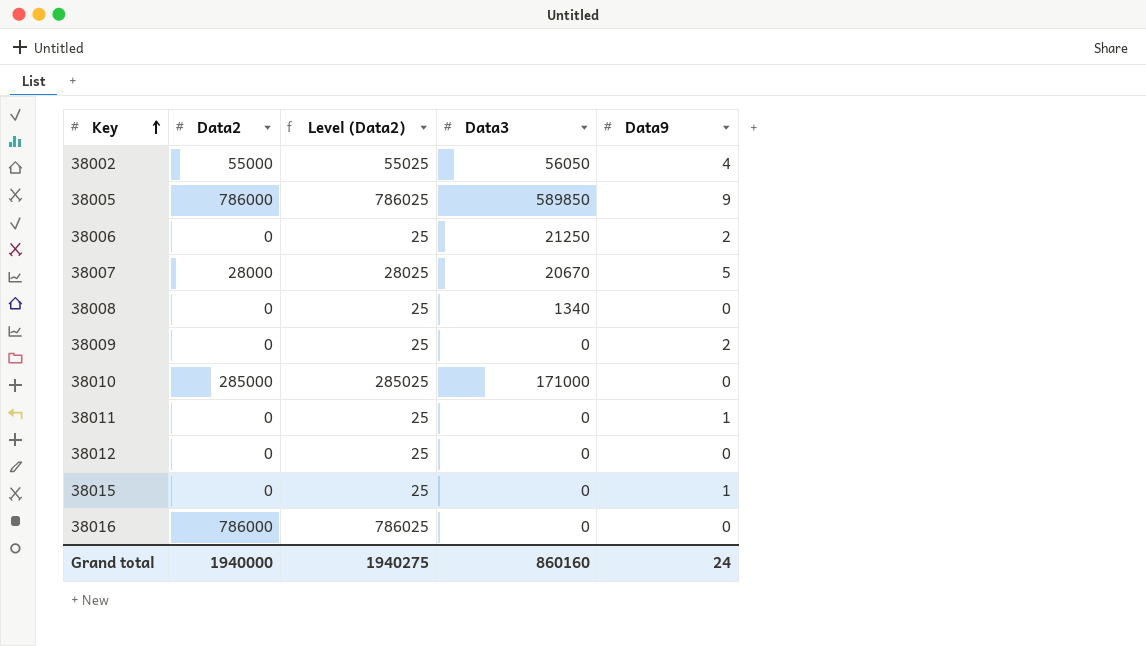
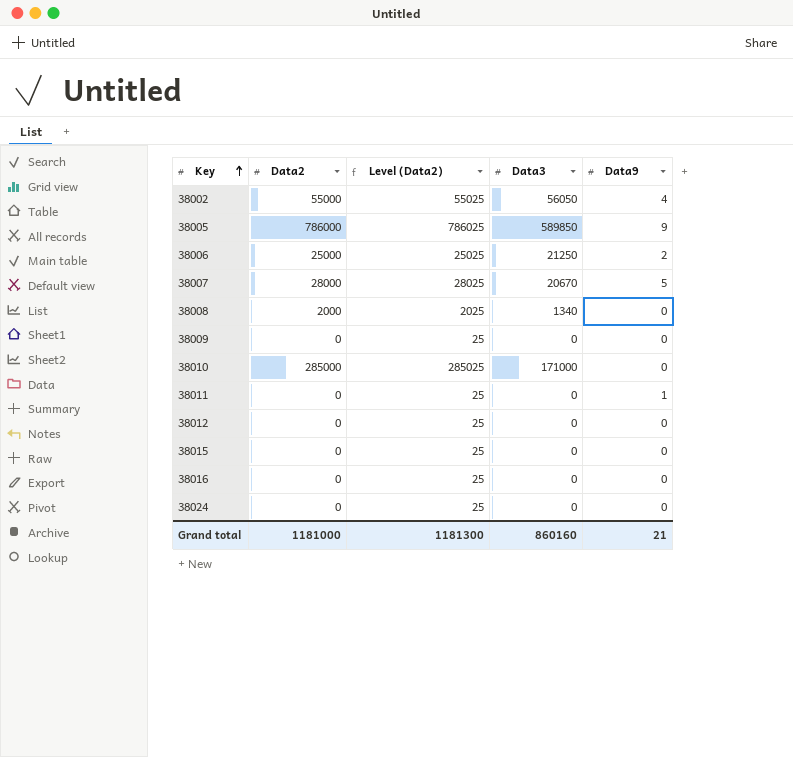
38006 | Data2: 0 -> 25000
38006 | Level (Data2): 25 -> 25025
38008 | Data2: 0 -> 2000
38008 | Level (Data2): 25 -> 2025
38009 | Data9: 2 -> 0
38015 | Data9: 1 -> 0
38016 | Data2: 786000 -> 0
38016 | Level (Data2): 786025 -> 25
row 38024: none -> 0 | 25 | 0 | 0
Grand total | Data2: 1940000 -> 1181000
Grand total | Level (Data2): 1940275 -> 1181300
Grand total | Data9: 24 -> 21

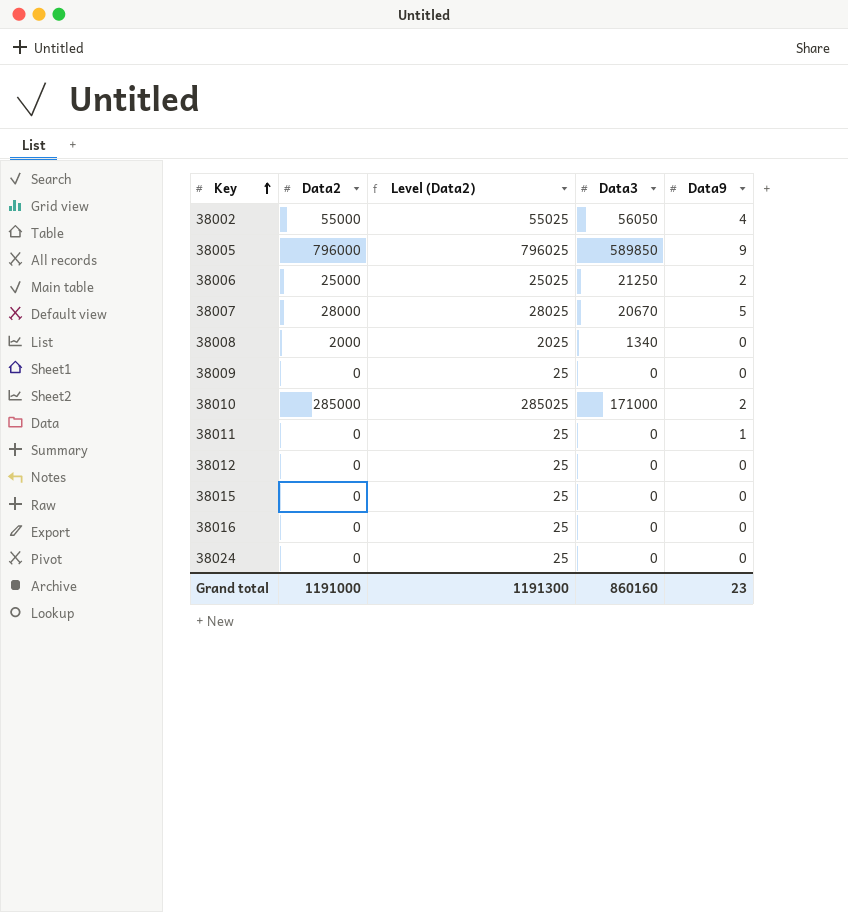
38005 | Data2: 786000 -> 796000
38005 | Level (Data2): 786025 -> 796025
38010 | Data9: 0 -> 2
Grand total | Data2: 1181000 -> 1191000
Grand total | Level (Data2): 1181300 -> 1191300
Grand total | Data9: 21 -> 23

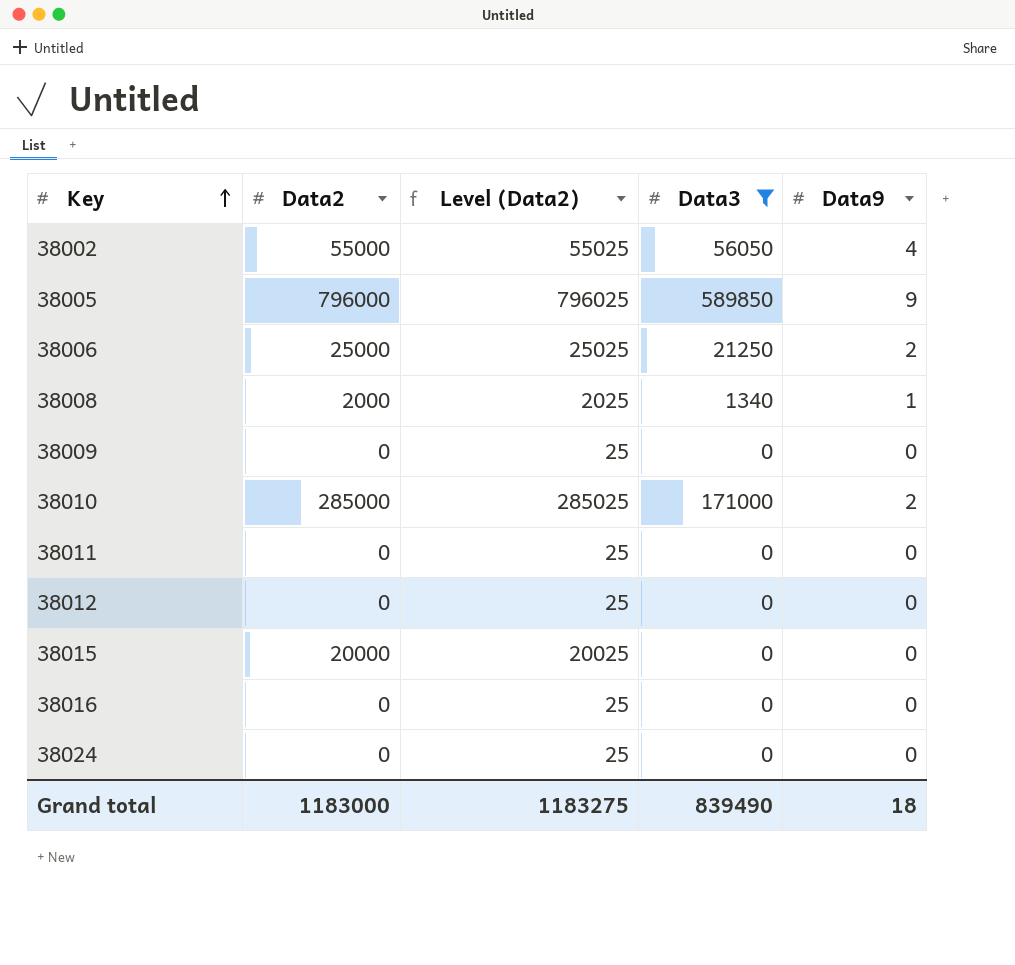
filter: none -> Data3 != 20670
38008 | Data9: 0 -> 1
38011 | Data9: 1 -> 0
38015 | Data2: 0 -> 20000
38015 | Level (Data2): 25 -> 20025
Grand total | Data2: 1191000 -> 1183000
Grand total | Level (Data2): 1191300 -> 1183275
Grand total | Data3: 860160 -> 839490
Grand total | Data9: 23 -> 18

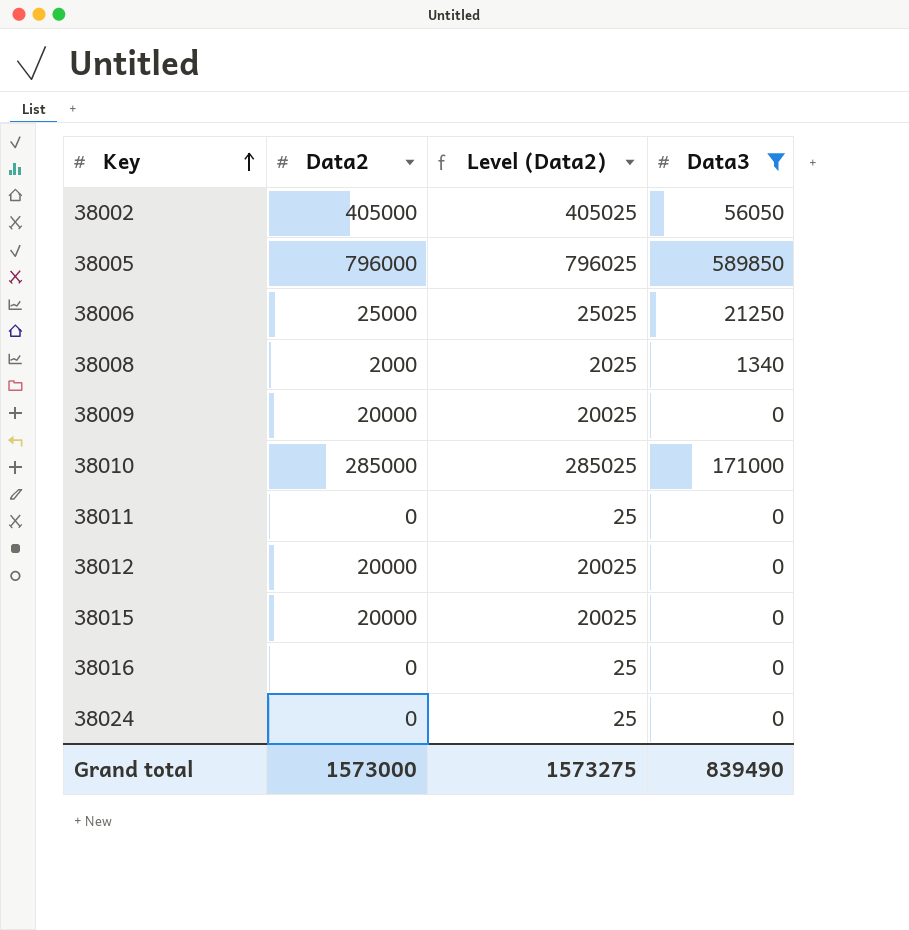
column Data9 | position: 5 -> none
38002 | Data2: 55000 -> 405000
38002 | Level (Data2): 55025 -> 405025
38009 | Data2: 0 -> 20000
38009 | Level (Data2): 25 -> 20025
38012 | Data2: 0 -> 20000
38012 | Level (Data2): 25 -> 20025
Grand total | Data2: 1183000 -> 1573000
Grand total | Level (Data2): 1183275 -> 1573275

